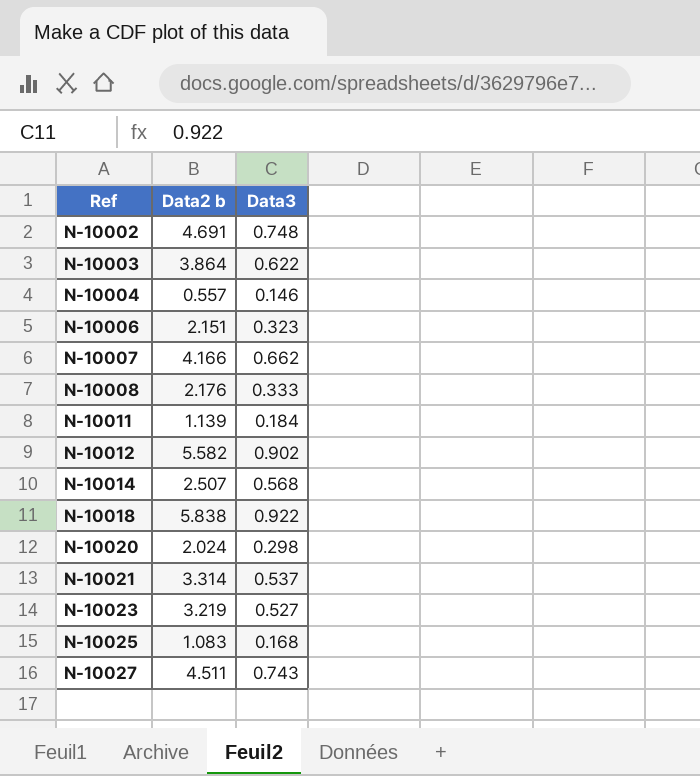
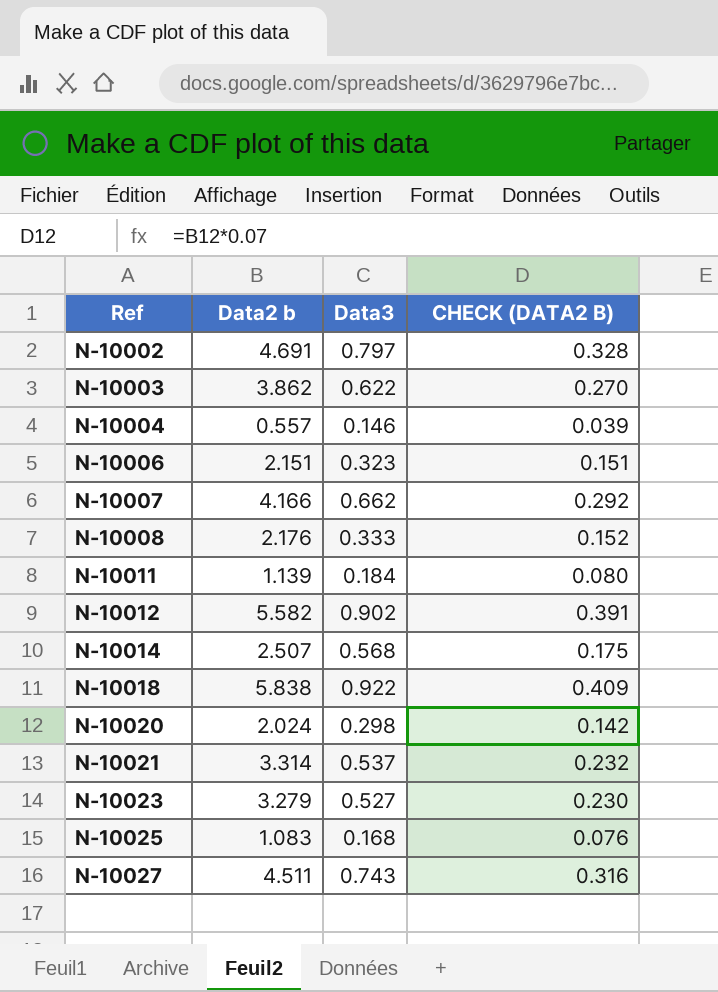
column CHECK (DATA2 B) | formula: none -> [Data2 b] * 0.07
N-10002 | Data3: 0.748 -> 0.797
N-10003 | Data2 b: 3.864 -> 3.862
N-10023 | Data2 b: 3.219 -> 3.279

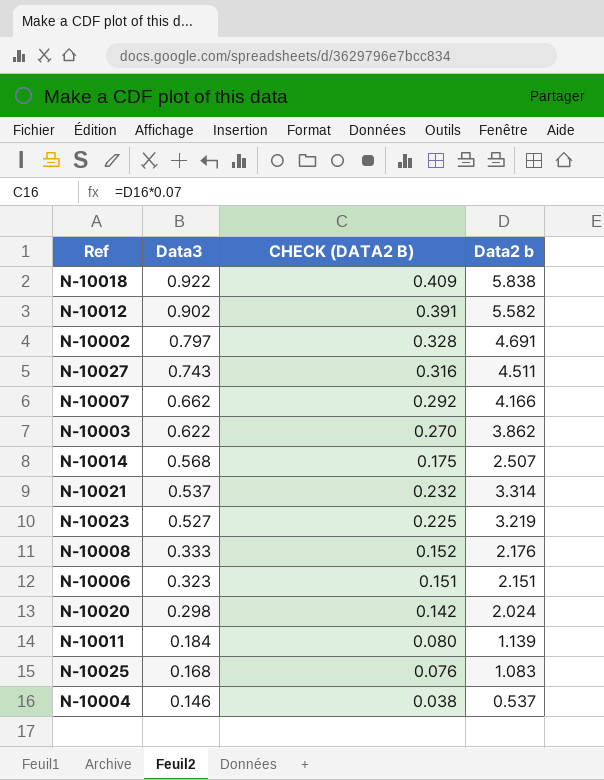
row order: Ref ascending -> Data3 descending
column Data2 b | position: 2 -> 4
N-10023 | CHECK (DATA2 B): 0.230 -> 0.225
N-10023 | Data2 b: 3.279 -> 3.219
N-10004 | CHECK (DATA2 B): 0.039 -> 0.038
N-10004 | Data2 b: 0.557 -> 0.537

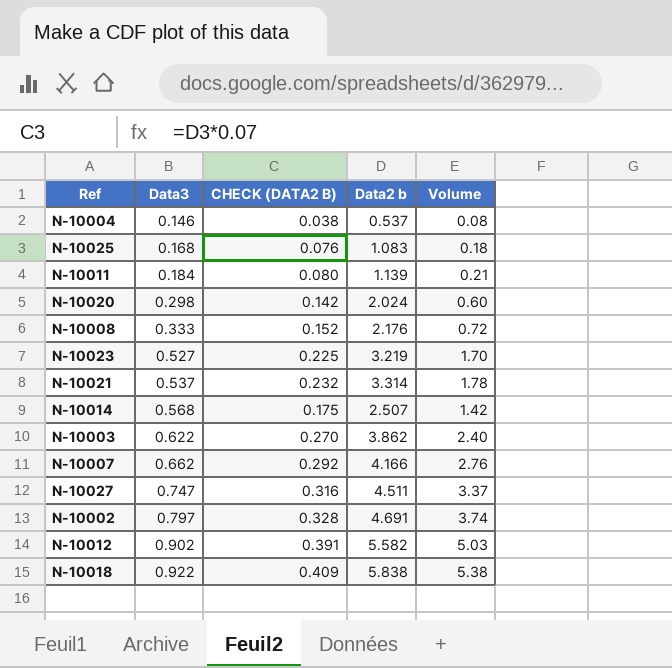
row order: Data3 descending -> Data3 ascending
column Volume | formula: none -> [Data3] * [Data2 b]
row N-10006: 0.323 | 0.151 | 2.151 -> none
N-10027 | Data3: 0.743 -> 0.747

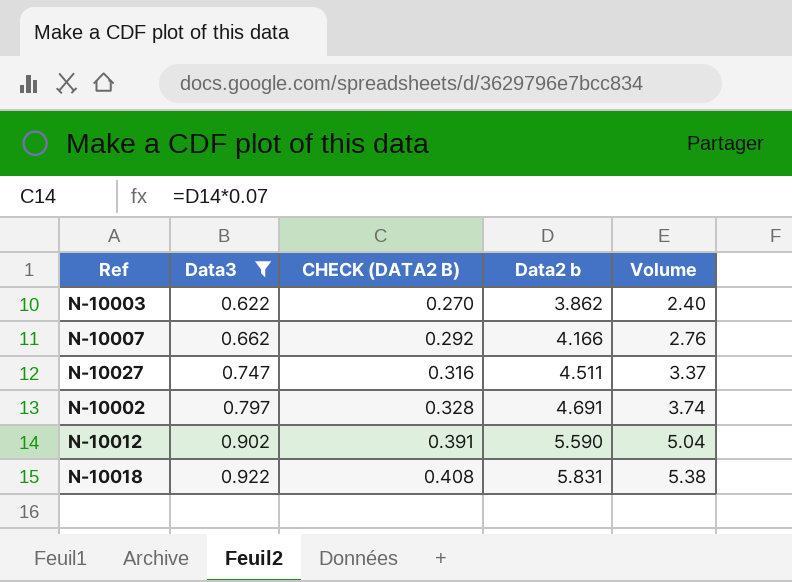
filter: none -> Data3 >= 0.622
N-10012 | Data2 b: 5.582 -> 5.590
N-10012 | Volume: 5.03 -> 5.04
N-10018 | CHECK (DATA2 B): 0.409 -> 0.408
N-10018 | Data2 b: 5.838 -> 5.831

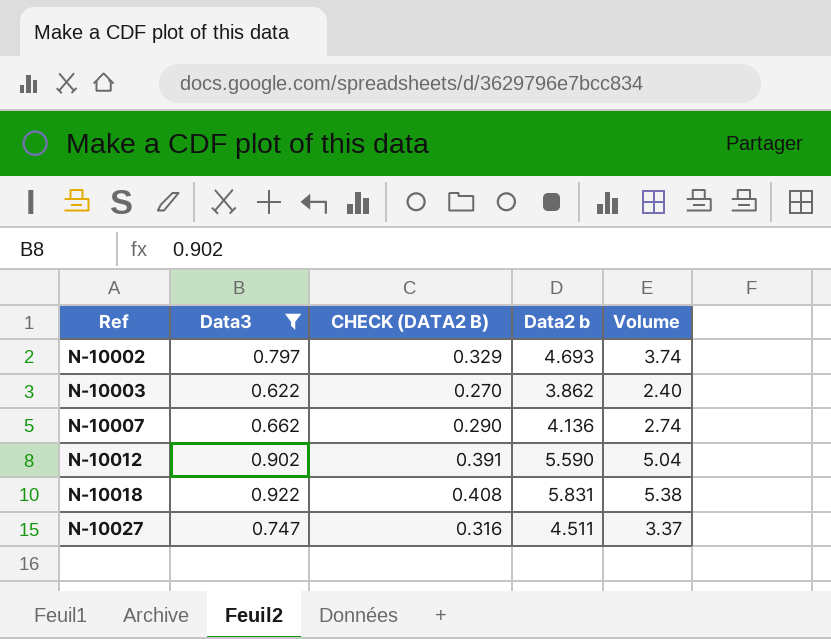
row order: Data3 ascending -> Ref ascending
N-10002 | CHECK (DATA2 B): 0.328 -> 0.329
N-10002 | Data2 b: 4.691 -> 4.693
N-10007 | CHECK (DATA2 B): 0.292 -> 0.290
N-10007 | Data2 b: 4.166 -> 4.136
N-10007 | Volume: 2.76 -> 2.74

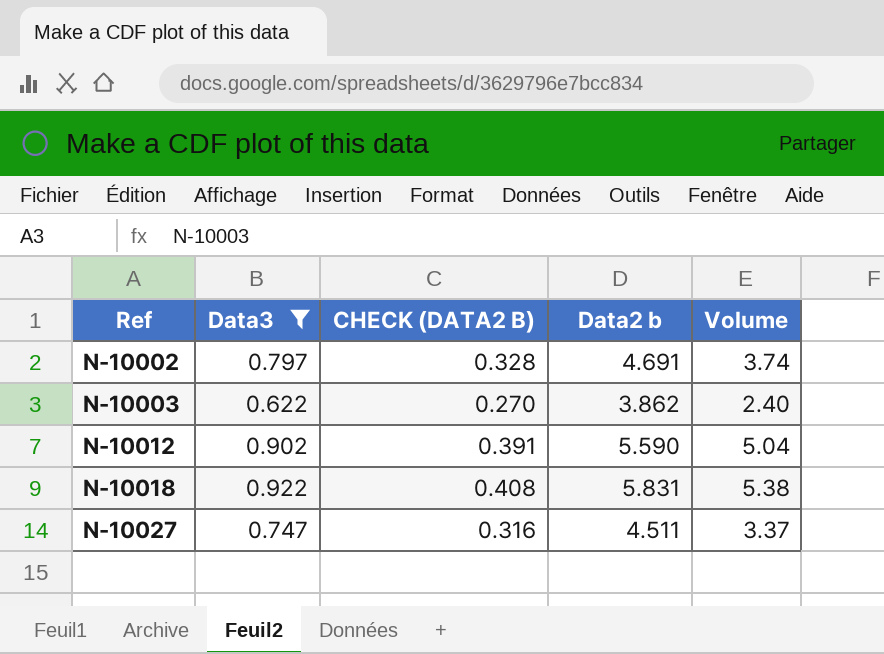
row N-10007: 0.662 | 0.290 | 4.136 | 2.74 -> none
N-10002 | CHECK (DATA2 B): 0.329 -> 0.328
N-10002 | Data2 b: 4.693 -> 4.691

